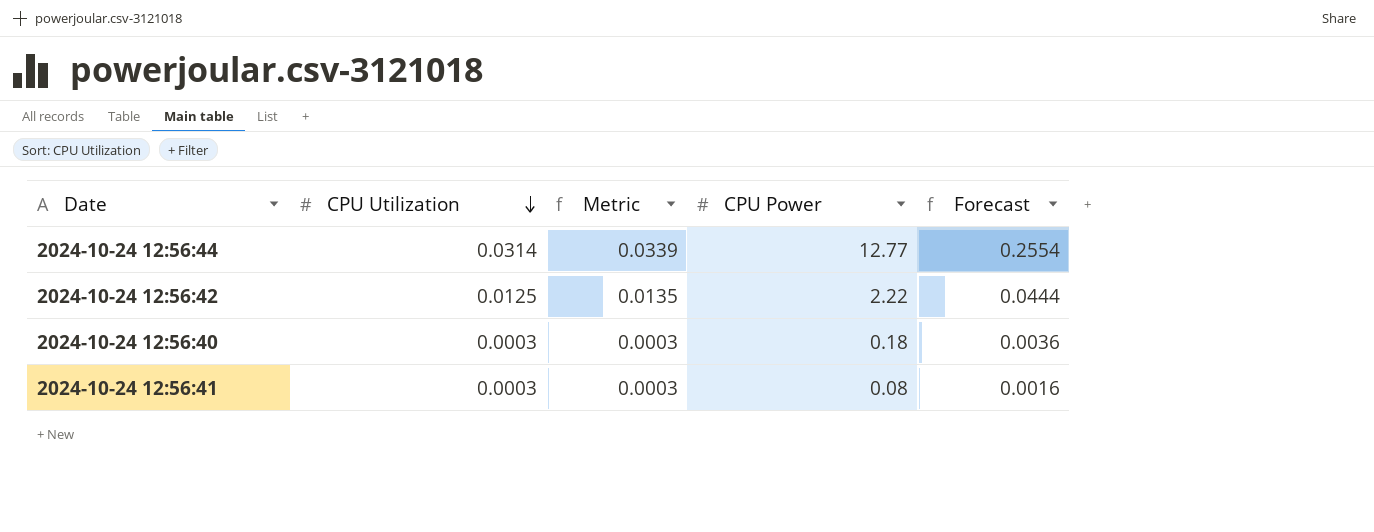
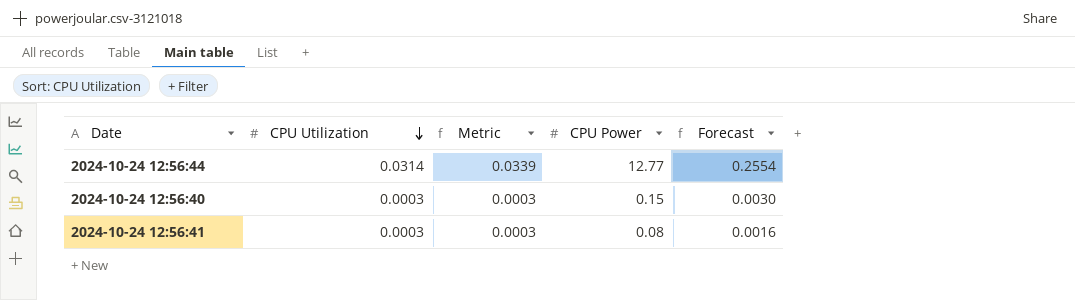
row 2024-10-24 12:56:42: 0.0125 | 0.0135 | 2.22 | 0.0444 -> none
2024-10-24 12:56:40 | CPU Power: 0.18 -> 0.15
2024-10-24 12:56:40 | Forecast: 0.0036 -> 0.0030

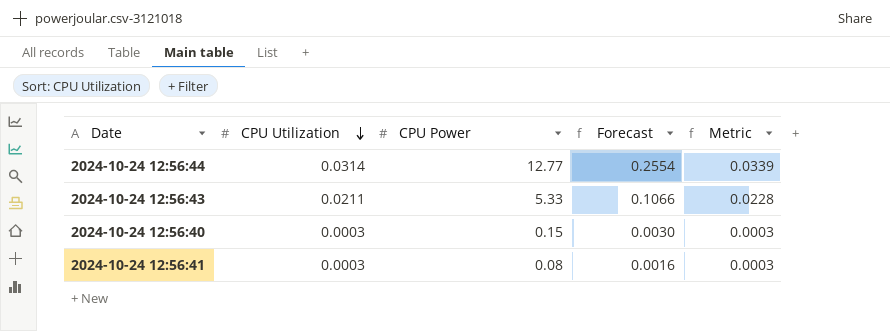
column Metric | position: 3 -> 5
row 2024-10-24 12:56:43: none -> 0.0211 | 5.33 | 0.1066 | 0.0228

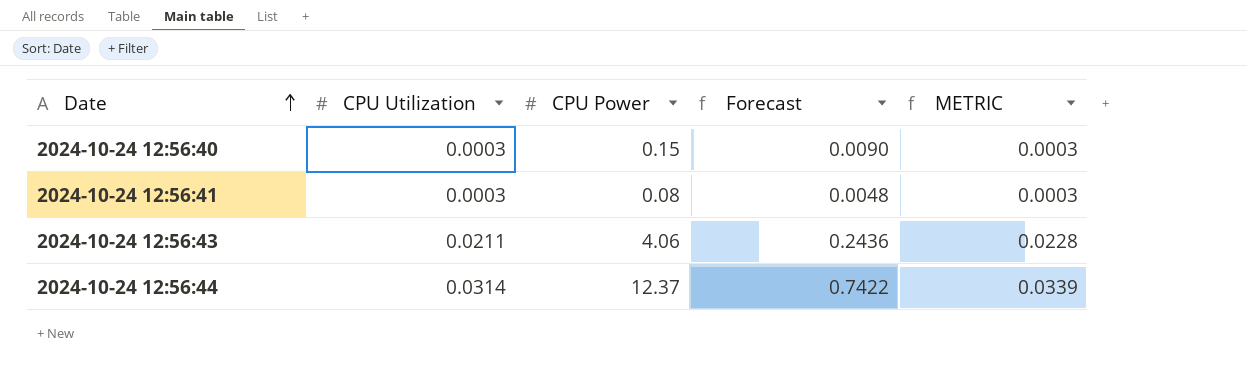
row order: CPU Utilization descending -> Date ascending
column Forecast | formula: [CPU Power] * 0.02 -> [CPU Power] * 0.06
column name: Metric -> METRIC
2024-10-24 12:56:43 | CPU Power: 5.33 -> 4.06
2024-10-24 12:56:44 | CPU Power: 12.77 -> 12.37

